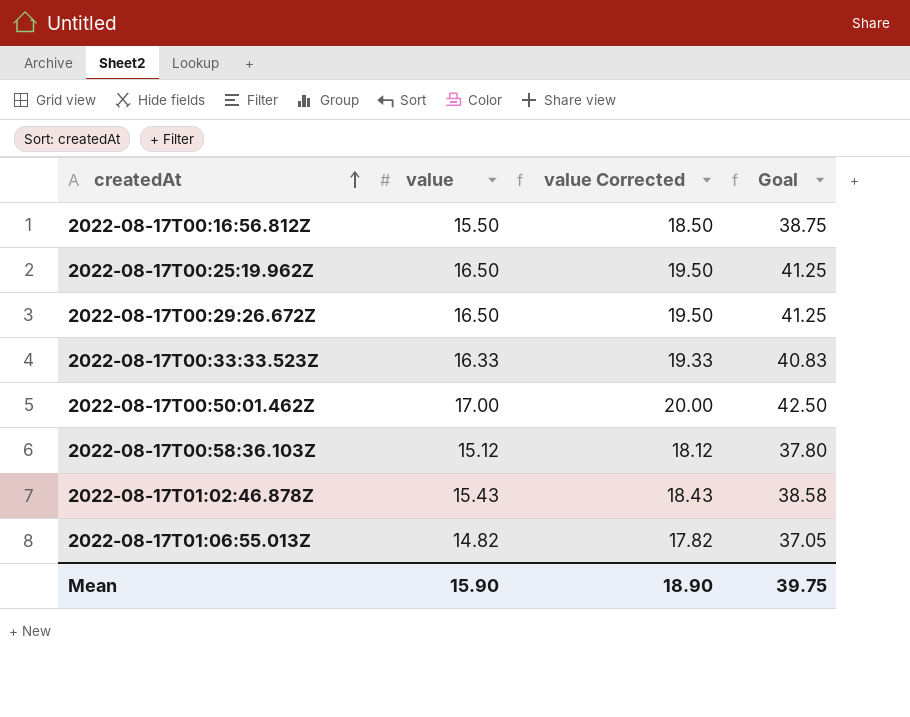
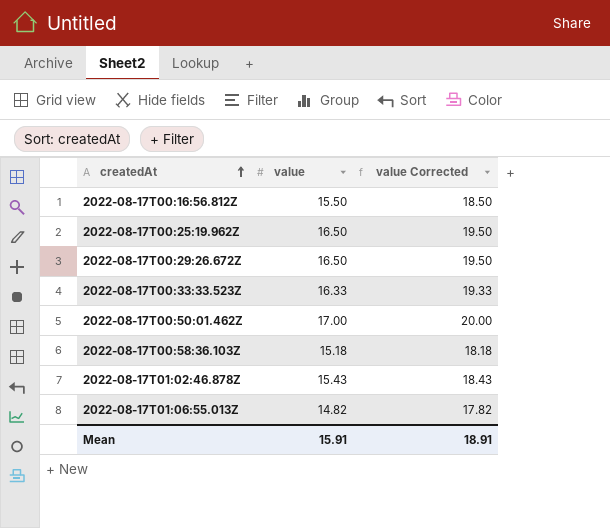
column Goal | formula: [value] * 2.5 -> none
2022-08-17T00:58:36.103Z | value: 15.12 -> 15.18
2022-08-17T00:58:36.103Z | value Corrected: 18.12 -> 18.18
Mean | value: 15.90 -> 15.91
Mean | value Corrected: 18.90 -> 18.91

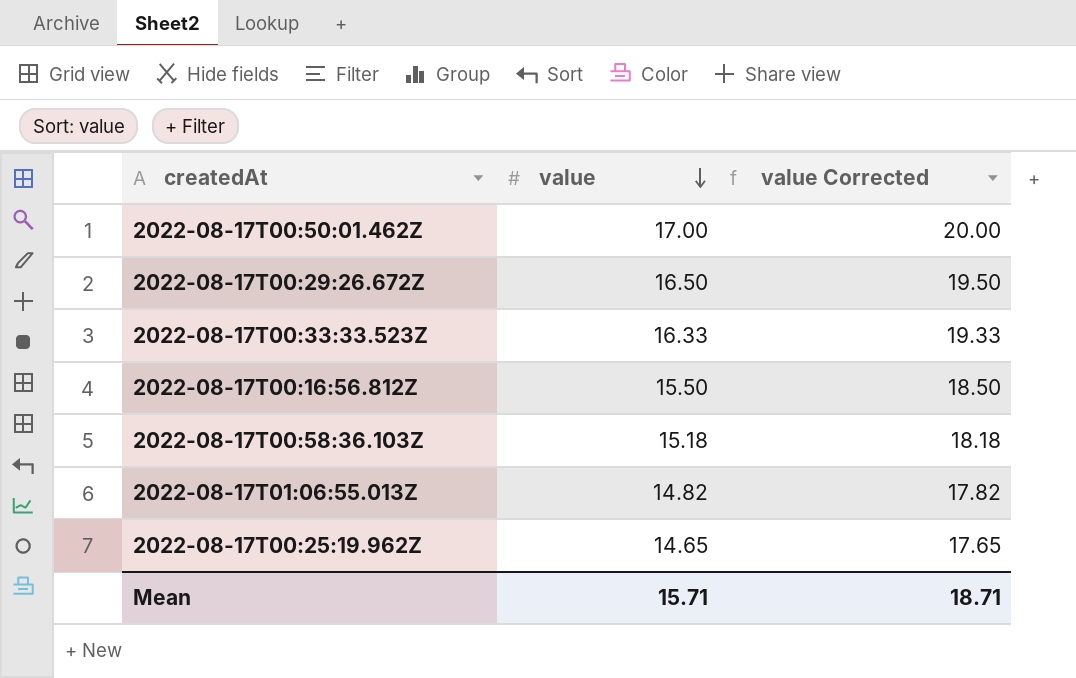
row order: createdAt ascending -> value descending
row 2022-08-17T01:02:46.878Z: 15.43 | 18.43 -> none
2022-08-17T00:25:19.962Z | value: 16.50 -> 14.65
2022-08-17T00:25:19.962Z | value Corrected: 19.50 -> 17.65
Mean | value: 15.91 -> 15.71
Mean | value Corrected: 18.91 -> 18.71

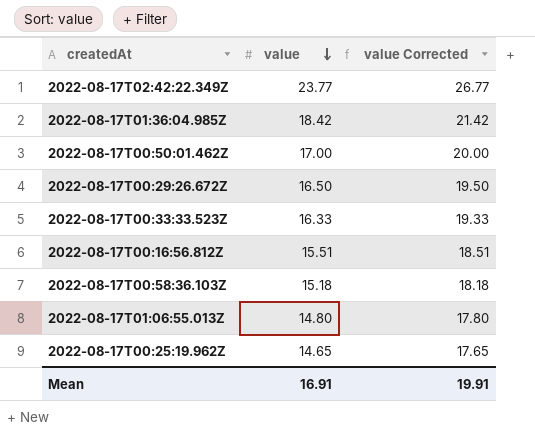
row 2022-08-17T02:42:22.349Z: none -> 23.77 | 26.77
row 2022-08-17T01:36:04.985Z: none -> 18.42 | 21.42
2022-08-17T00:16:56.812Z | value: 15.50 -> 15.51
2022-08-17T00:16:56.812Z | value Corrected: 18.50 -> 18.51
2022-08-17T01:06:55.013Z | value: 14.82 -> 14.80
2022-08-17T01:06:55.013Z | value Corrected: 17.82 -> 17.80
Mean | value: 15.71 -> 16.91
Mean | value Corrected: 18.71 -> 19.91

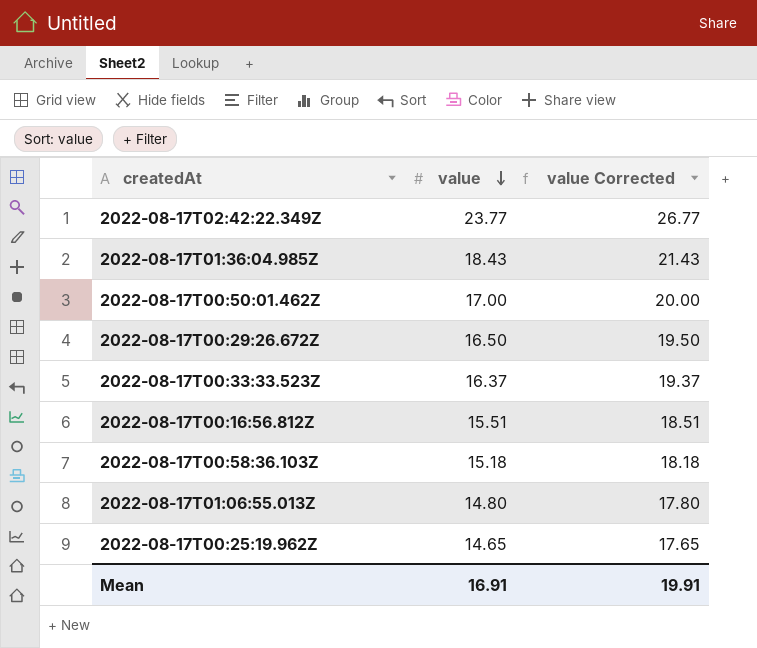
2022-08-17T01:36:04.985Z | value: 18.42 -> 18.43
2022-08-17T01:36:04.985Z | value Corrected: 21.42 -> 21.43
2022-08-17T00:33:33.523Z | value: 16.33 -> 16.37
2022-08-17T00:33:33.523Z | value Corrected: 19.33 -> 19.37

